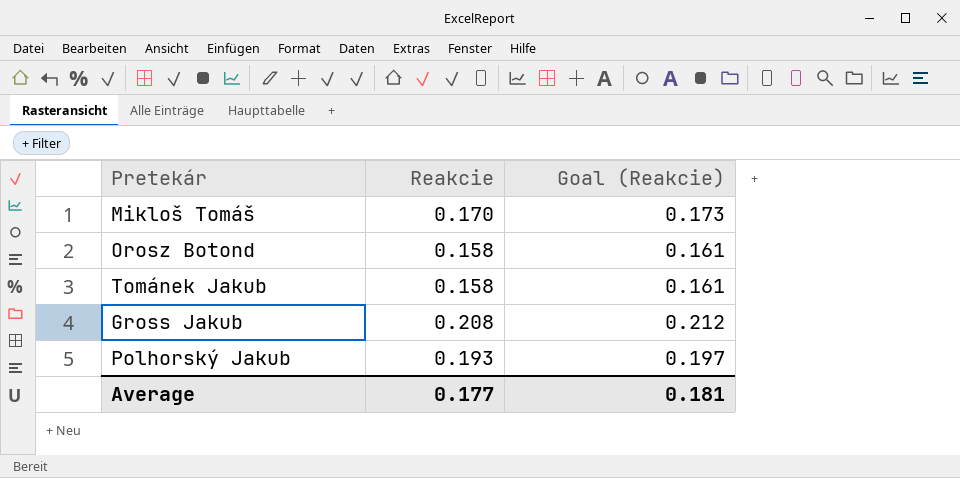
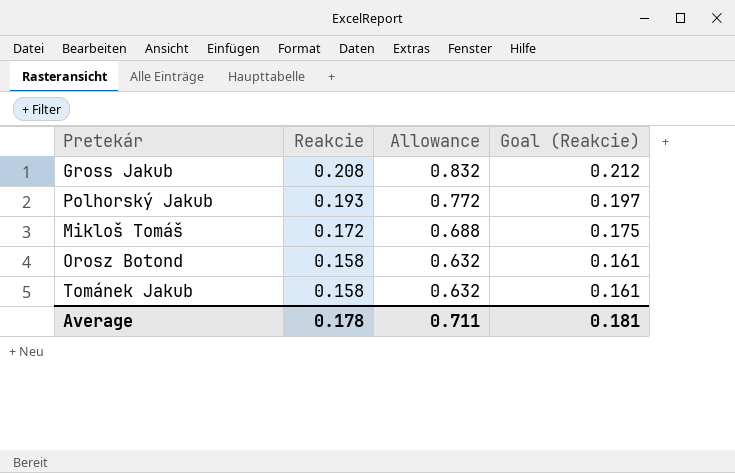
row order: none -> Reakcie descending
column Allowance | formula: none -> [Reakcie] * 4
Mikloš Tomáš | Reakcie: 0.170 -> 0.172
Mikloš Tomáš | Goal (Reakcie): 0.173 -> 0.175
Average | Reakcie: 0.177 -> 0.178

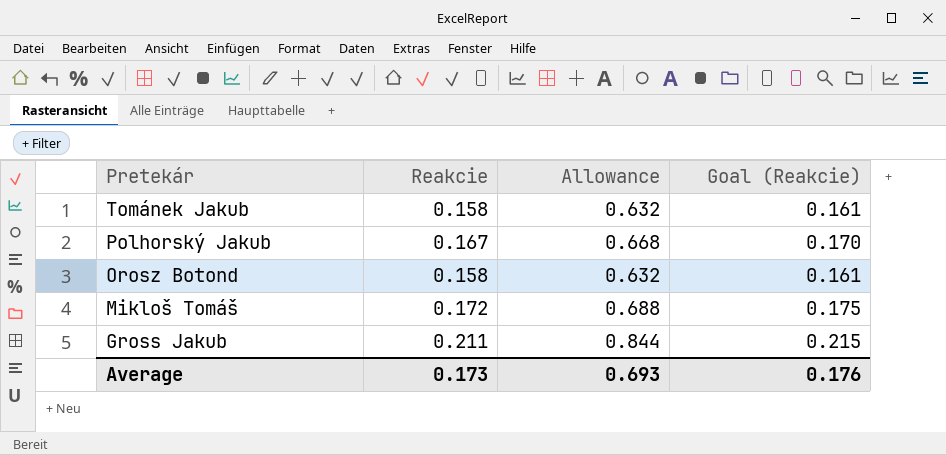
row order: Reakcie descending -> Pretekár descending
Polhorský Jakub | Reakcie: 0.193 -> 0.167
Polhorský Jakub | Allowance: 0.772 -> 0.668
Polhorský Jakub | Goal (Reakcie): 0.197 -> 0.170
Gross Jakub | Reakcie: 0.208 -> 0.211
Gross Jakub | Allowance: 0.832 -> 0.844
Gross Jakub | Goal (Reakcie): 0.212 -> 0.215
Average | Reakcie: 0.178 -> 0.173
Average | Allowance: 0.711 -> 0.693
Average | Goal (Reakcie): 0.181 -> 0.176

